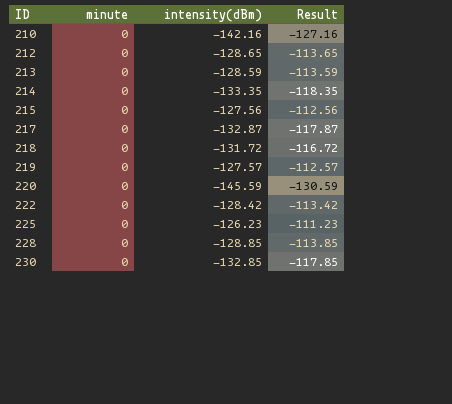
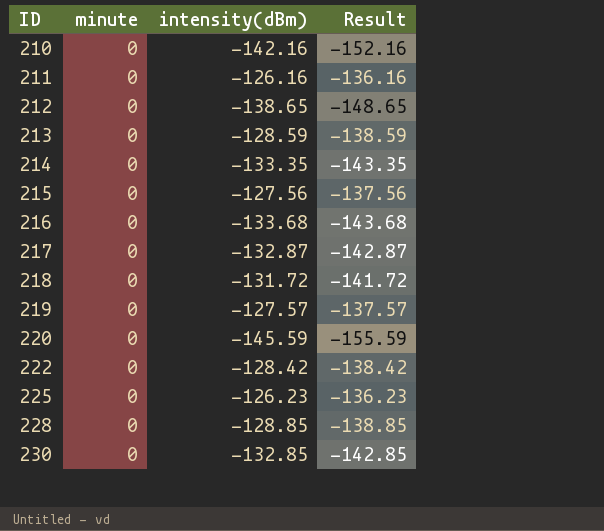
column Result | formula: [intensity(dBm)] + 15 -> [intensity(dBm)] - 10
row 211: none -> 0 | -126.16 | -136.16
212 | intensity(dBm): -128.65 -> -138.65
row 216: none -> 0 | -133.68 | -143.68

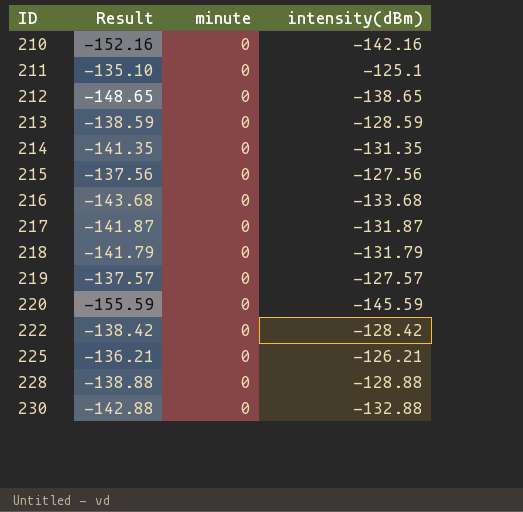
column Result | position: 4 -> 2
211 | Result: -136.16 -> -135.10
211 | intensity(dBm): -126.16 -> -125.1
214 | Result: -143.35 -> -141.35
214 | intensity(dBm): -133.35 -> -131.35
217 | Result: -142.87 -> -141.87
217 | intensity(dBm): -132.87 -> -131.87
218 | Result: -141.72 -> -141.79
218 | intensity(dBm): -131.72 -> -131.79
225 | Result: -136.23 -> -136.21
225 | intensity(dBm): -126.23 -> -126.21
228 | Result: -138.85 -> -138.88
228 | intensity(dBm): -128.85 -> -128.88
230 | Result: -142.85 -> -142.88
230 | intensity(dBm): -132.85 -> -132.88

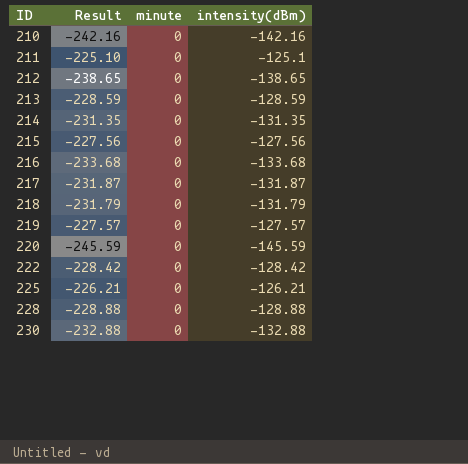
column Result | formula: [intensity(dBm)] - 10 -> [intensity(dBm)] - 100

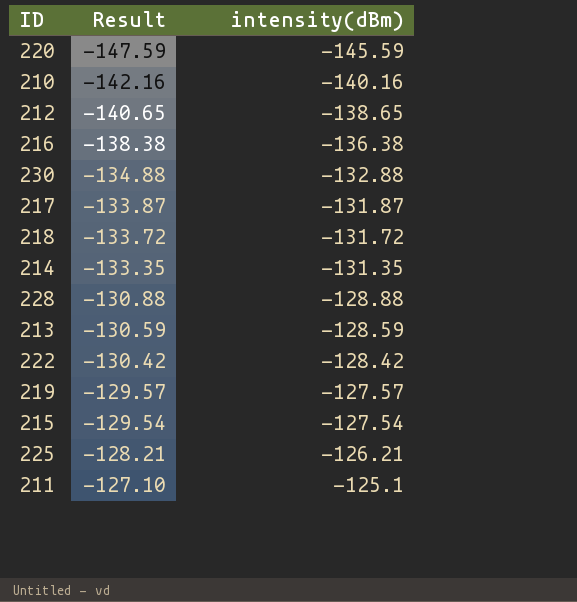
row order: ID ascending -> Result ascending
column minute | position: 3 -> none
column Result | formula: [intensity(dBm)] - 100 -> [intensity(dBm)] - 2
210 | intensity(dBm): -142.16 -> -140.16
216 | intensity(dBm): -133.68 -> -136.38
218 | intensity(dBm): -131.79 -> -131.72
215 | intensity(dBm): -127.56 -> -127.54

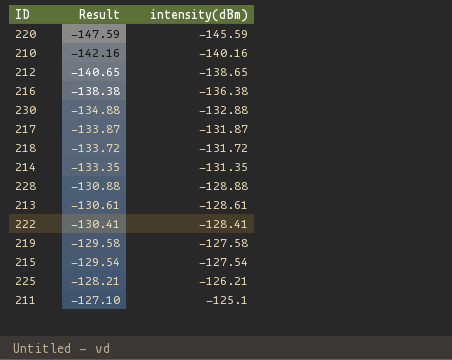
213 | Result: -130.59 -> -130.61
213 | intensity(dBm): -128.59 -> -128.61
222 | Result: -130.42 -> -130.41
222 | intensity(dBm): -128.42 -> -128.41
219 | Result: -129.57 -> -129.58
219 | intensity(dBm): -127.57 -> -127.58

